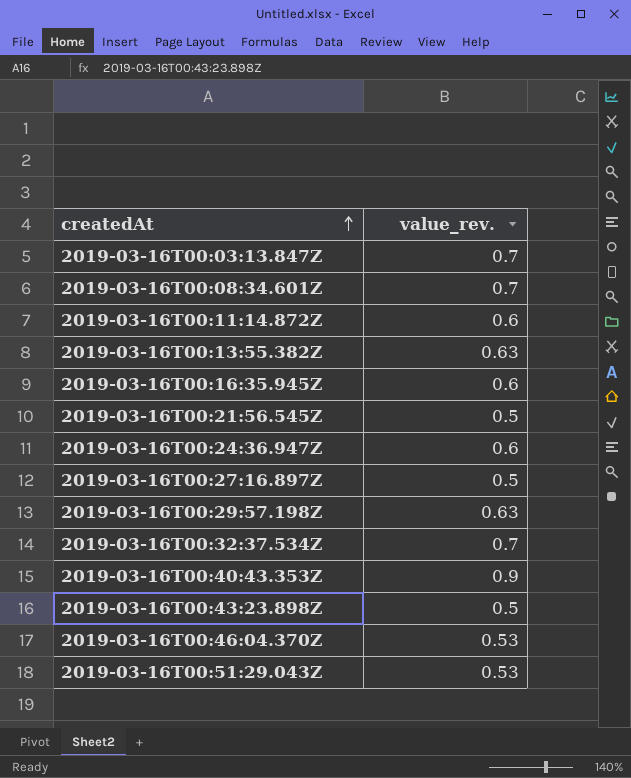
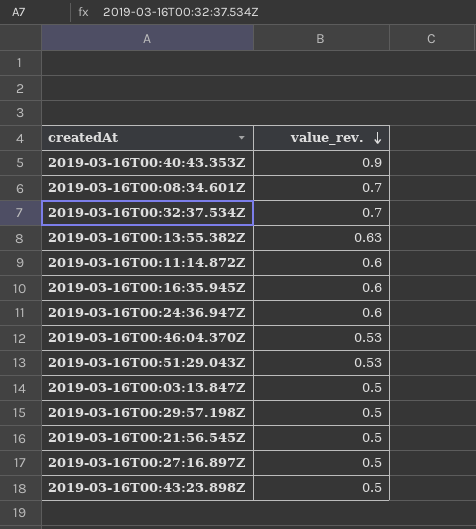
row order: createdAt ascending -> value_rev. descending
2019-03-16T00:03:13.847Z | value_rev.: 0.7 -> 0.5
2019-03-16T00:29:57.198Z | value_rev.: 0.63 -> 0.5

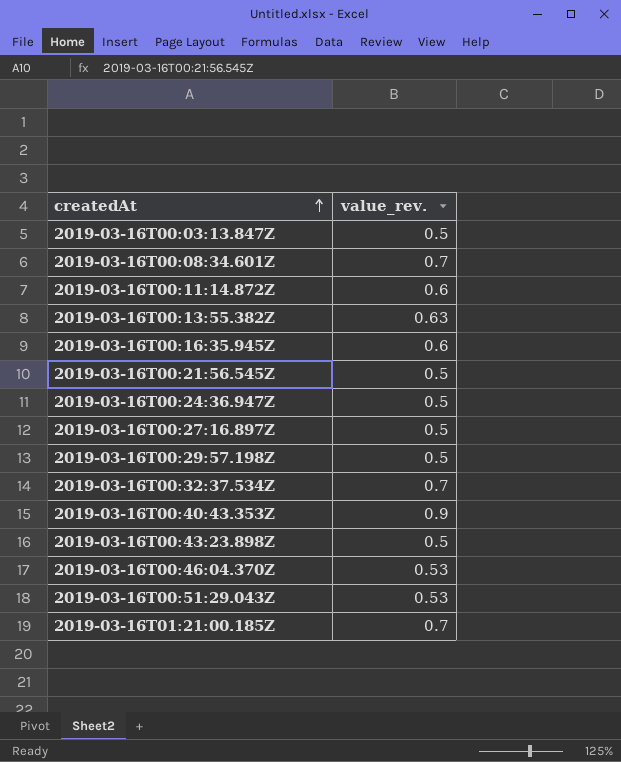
row order: value_rev. descending -> createdAt ascending
2019-03-16T00:24:36.947Z | value_rev.: 0.6 -> 0.5
row 2019-03-16T01:21:00.185Z: none -> 0.7

